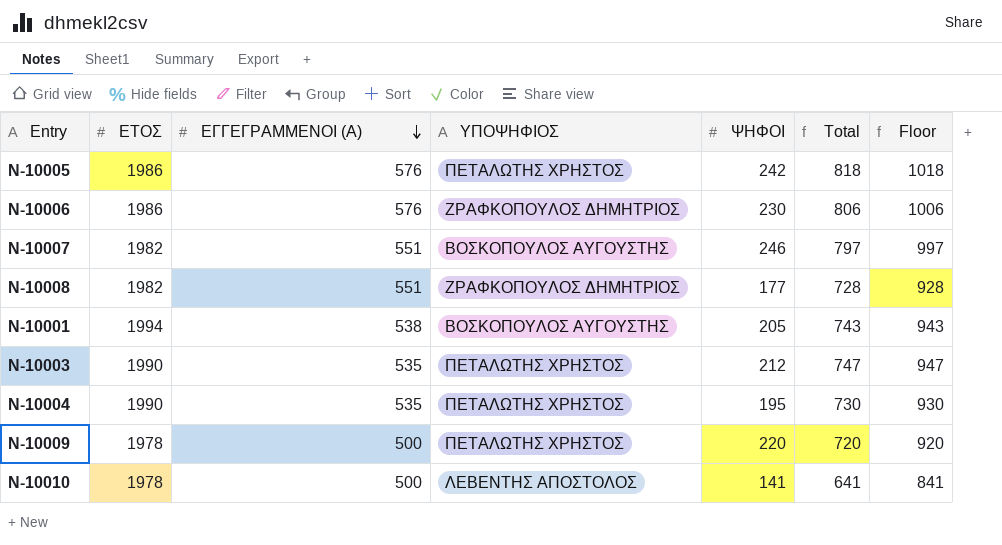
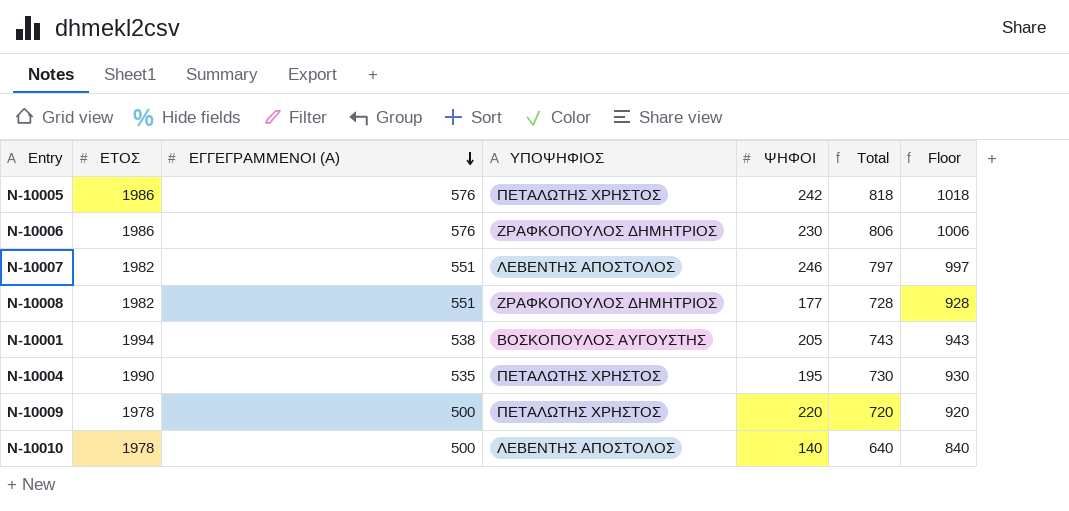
row N-10003: 1990 | 535 | ΠΕΤΑΛΩΤΗΣ ΧΡΗΣΤΟΣ | 212 | 747 | 947 -> none
N-10007 | ΥΠΟΨΗΦΙΟΣ: ΒΟΣΚΟΠΟΥΛΟΣ ΑΥΓΟΥΣΤΗΣ -> ΛΕΒΕΝΤΗΣ ΑΠΟΣΤΟΛΟΣ
N-10010 | ΨΗΦΟΙ: 141 -> 140
N-10010 | Total: 641 -> 640
N-10010 | Floor: 841 -> 840

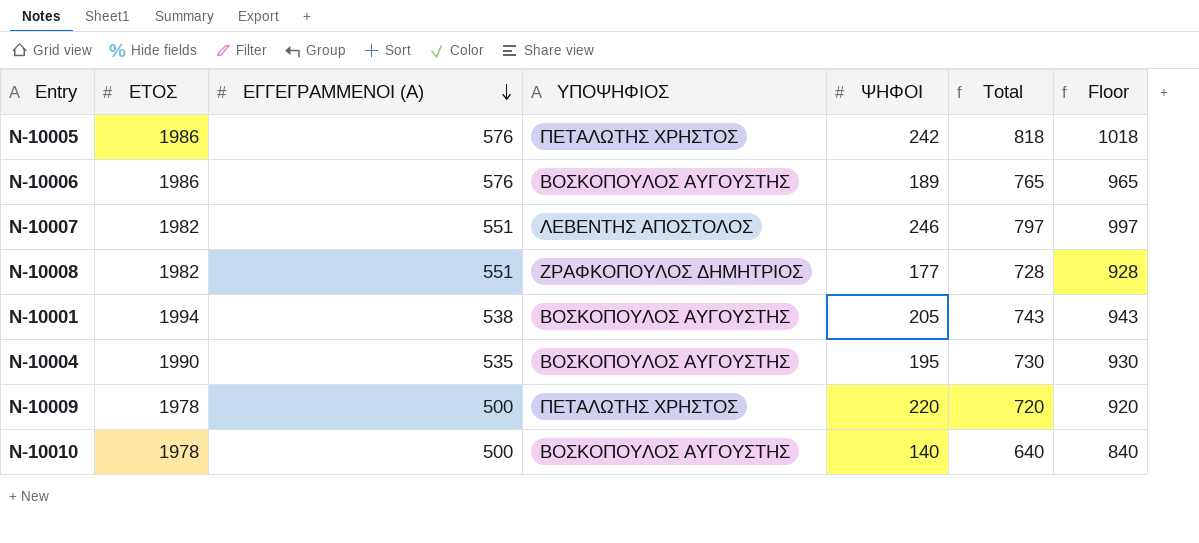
N-10006 | ΥΠΟΨΗΦΙΟΣ: ΖΡΑΦΚΟΠΟΥΛΟΣ ΔΗΜΗΤΡΙΟΣ -> ΒΟΣΚΟΠΟΥΛΟΣ ΑΥΓΟΥΣΤΗΣ
N-10006 | ΨΗΦΟΙ: 230 -> 189
N-10006 | Total: 806 -> 765
N-10006 | Floor: 1006 -> 965
N-10004 | ΥΠΟΨΗΦΙΟΣ: ΠΕΤΑΛΩΤΗΣ ΧΡΗΣΤΟΣ -> ΒΟΣΚΟΠΟΥΛΟΣ ΑΥΓΟΥΣΤΗΣ
N-10010 | ΥΠΟΨΗΦΙΟΣ: ΛΕΒΕΝΤΗΣ ΑΠΟΣΤΟΛΟΣ -> ΒΟΣΚΟΠΟΥΛΟΣ ΑΥΓΟΥΣΤΗΣ

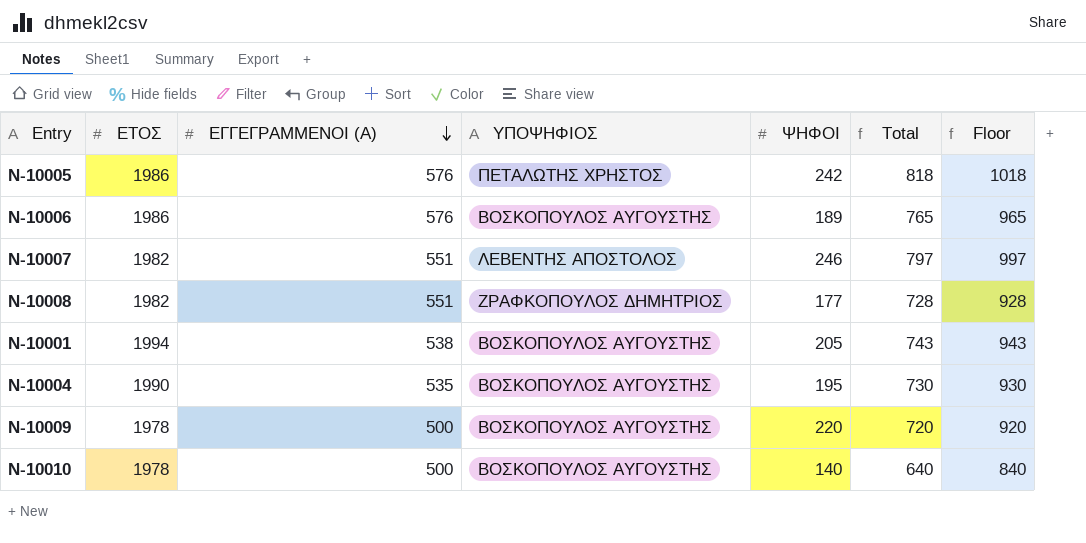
N-10009 | ΥΠΟΨΗΦΙΟΣ: ΠΕΤΑΛΩΤΗΣ ΧΡΗΣΤΟΣ -> ΒΟΣΚΟΠΟΥΛΟΣ ΑΥΓΟΥΣΤΗΣ

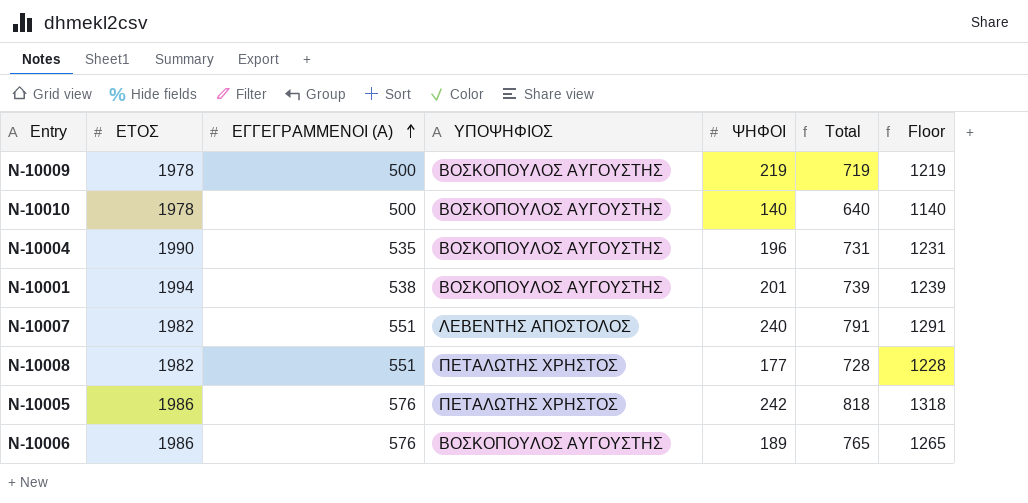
row order: ΕΓΓΕΓΡΑΜΜΕΝΟΙ (Α) descending -> ΕΓΓΕΓΡΑΜΜΕΝΟΙ (Α) ascending
column Floor | formula: [Total] + 200 -> [Total] + 500
N-10009 | ΨΗΦΟΙ: 220 -> 219
N-10009 | Total: 720 -> 719
N-10004 | ΨΗΦΟΙ: 195 -> 196
N-10004 | Total: 730 -> 731
N-10001 | ΨΗΦΟΙ: 205 -> 201
N-10001 | Total: 743 -> 739
N-10007 | ΨΗΦΟΙ: 246 -> 240
N-10007 | Total: 797 -> 791
N-10008 | ΥΠΟΨΗΦΙΟΣ: ΖΡΑΦΚΟΠΟΥΛΟΣ ΔΗΜΗΤΡΙΟΣ -> ΠΕΤΑΛΩΤΗΣ ΧΡΗΣΤΟΣ

